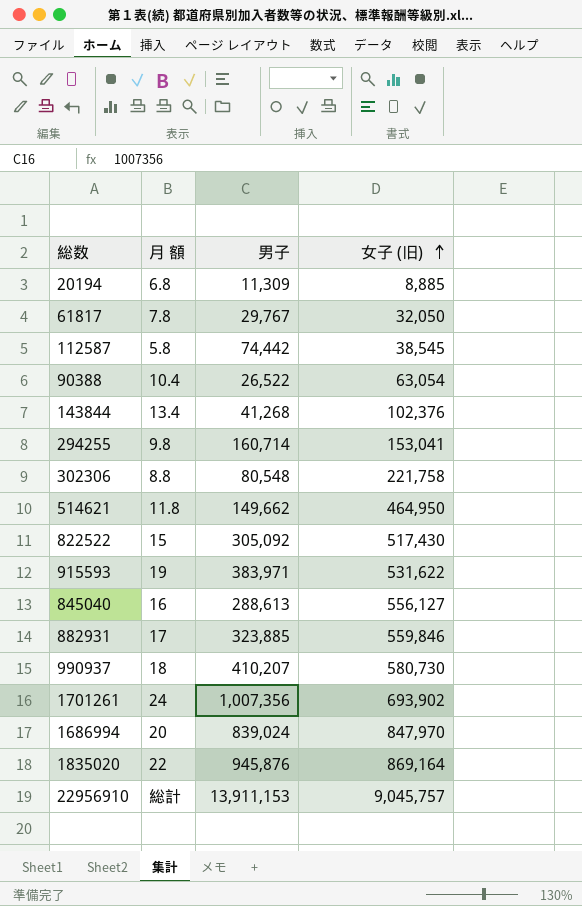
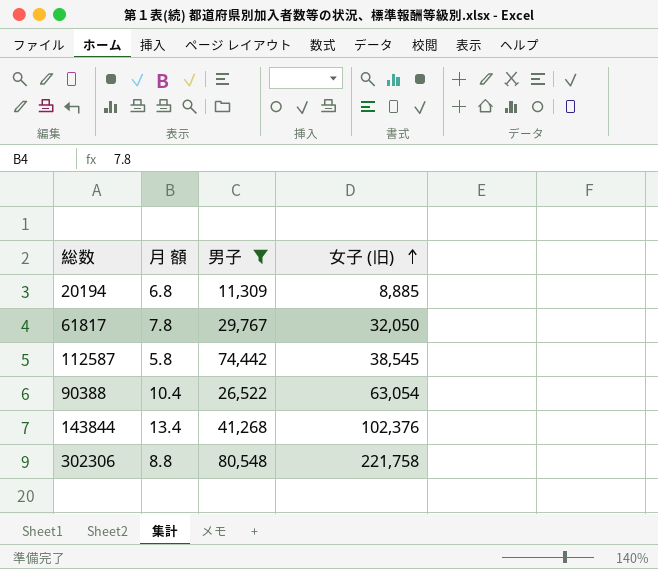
filter: none -> 男子 <= 80,548

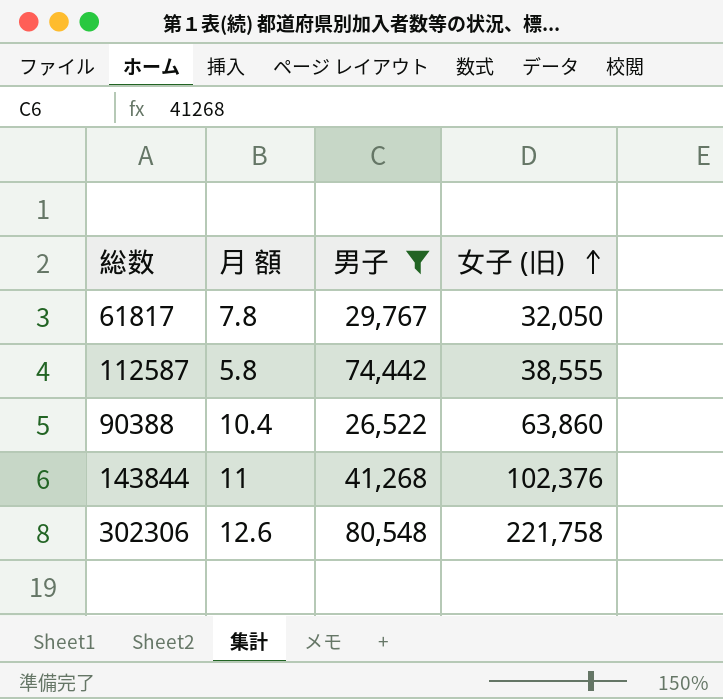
row 20194: 6.8 | 11,309 | 8,885 -> none
112587 | 女子 (旧): 38,545 -> 38,555
90388 | 女子 (旧): 63,054 -> 63,860
143844 | 月 額: 13.4 -> 11
302306 | 月 額: 8.8 -> 12.6

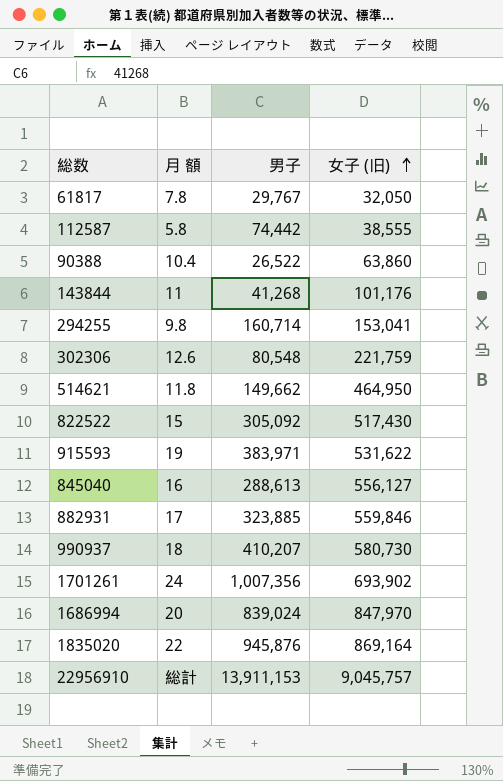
filter: 男子 <= 80,548 -> none
143844 | 女子 (旧): 102,376 -> 101,176
302306 | 女子 (旧): 221,758 -> 221,759

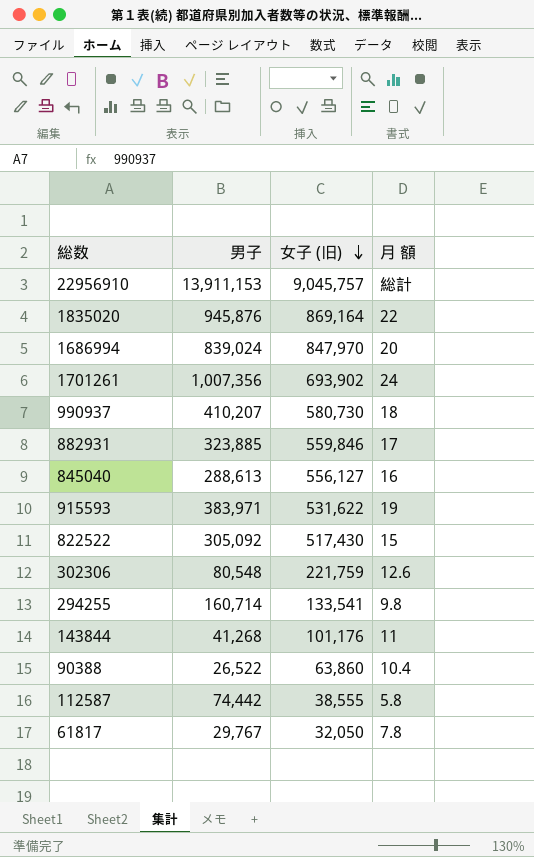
row order: 女子 (旧) ascending -> 女子 (旧) descending
column 月 額 | position: 2 -> 4
row 514621: 11.8 | 149,662 | 464,950 -> none
294255 | 女子 (旧): 153,041 -> 133,541

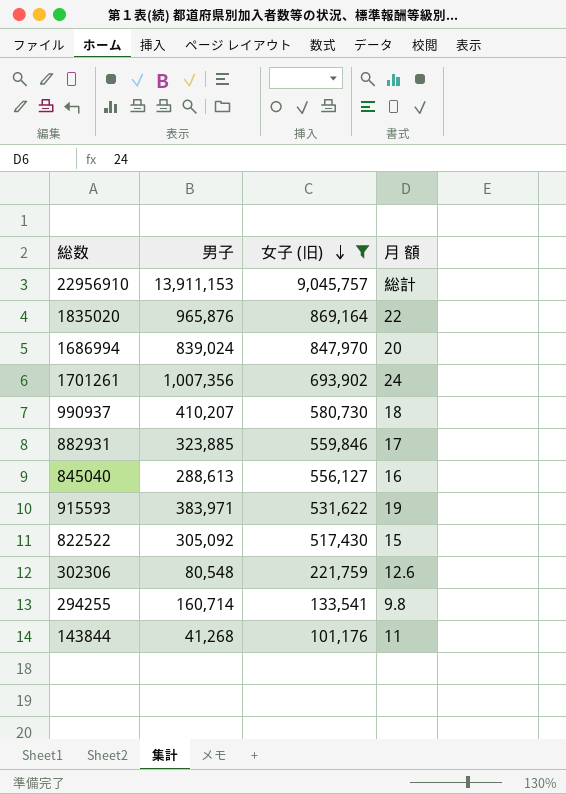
filter: none -> 女子 (旧) >= 101,176
1835020 | 男子: 945,876 -> 965,876

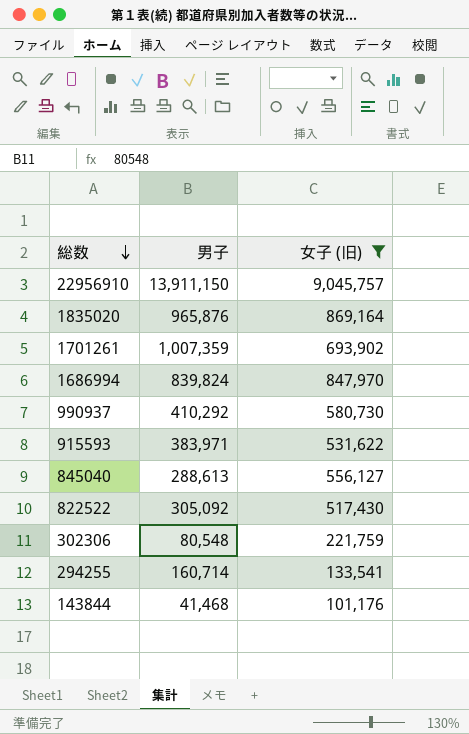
row order: 女子 (旧) descending -> 総数 descending
column 月 額 | position: 4 -> none
row 882931: 323,885 | 559,846 | 17 -> none
22956910 | 男子: 13,911,153 -> 13,911,150
1701261 | 男子: 1,007,356 -> 1,007,359
1686994 | 男子: 839,024 -> 839,824
990937 | 男子: 410,207 -> 410,292
143844 | 男子: 41,268 -> 41,468

